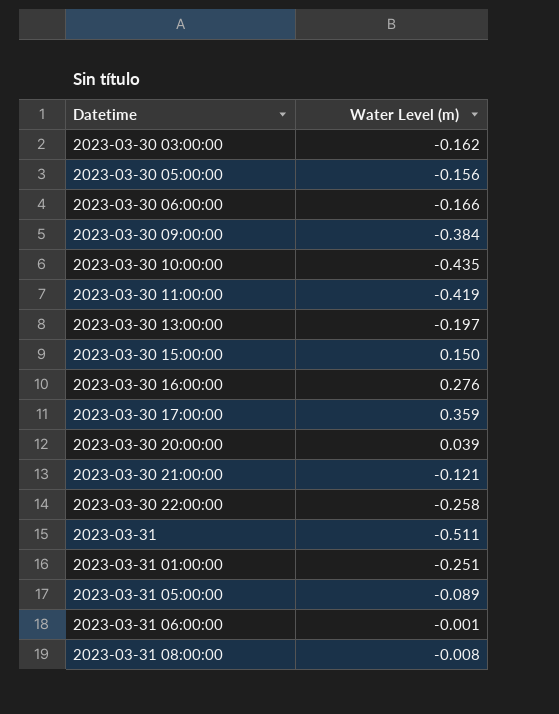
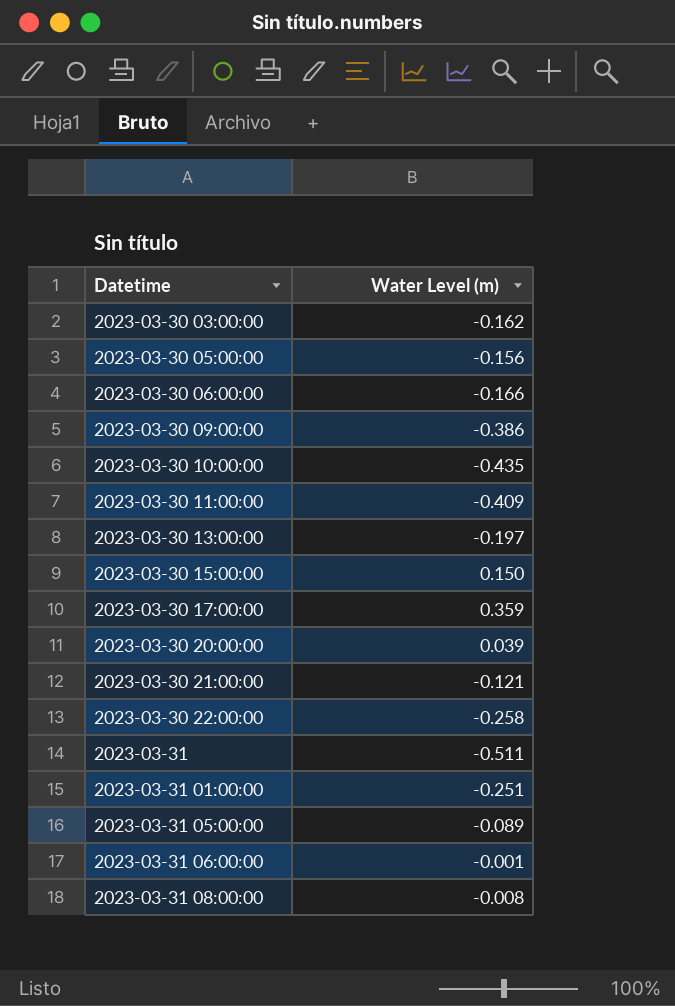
row 2023-03-30 16:00:00: 0.276 -> none
2023-03-30 09:00:00 | Water Level (m): -0.384 -> -0.386
2023-03-30 11:00:00 | Water Level (m): -0.419 -> -0.409

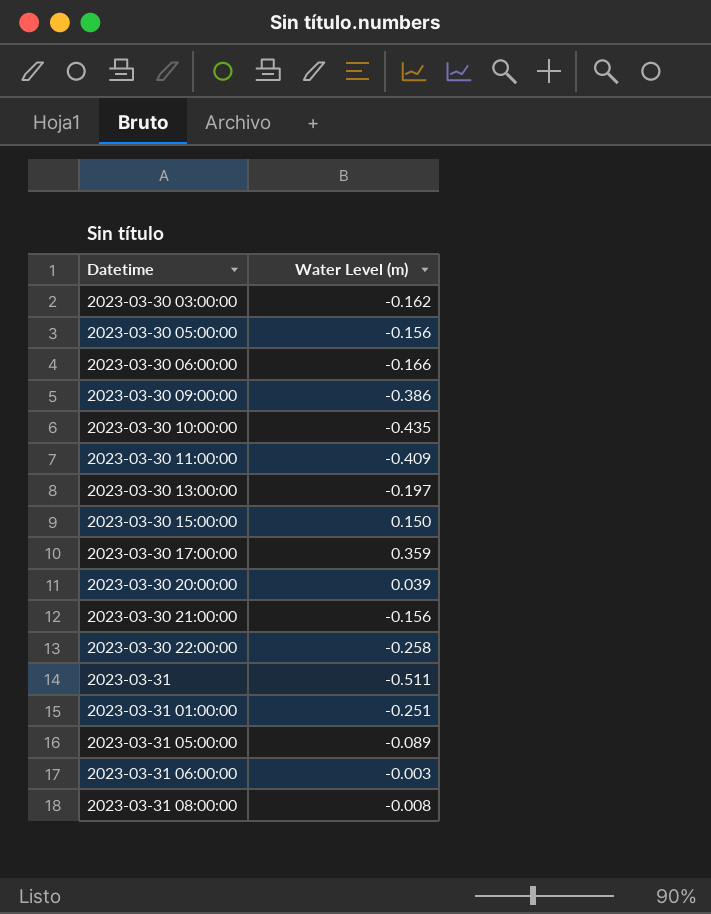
2023-03-30 21:00:00 | Water Level (m): -0.121 -> -0.156
2023-03-31 06:00:00 | Water Level (m): -0.001 -> -0.003

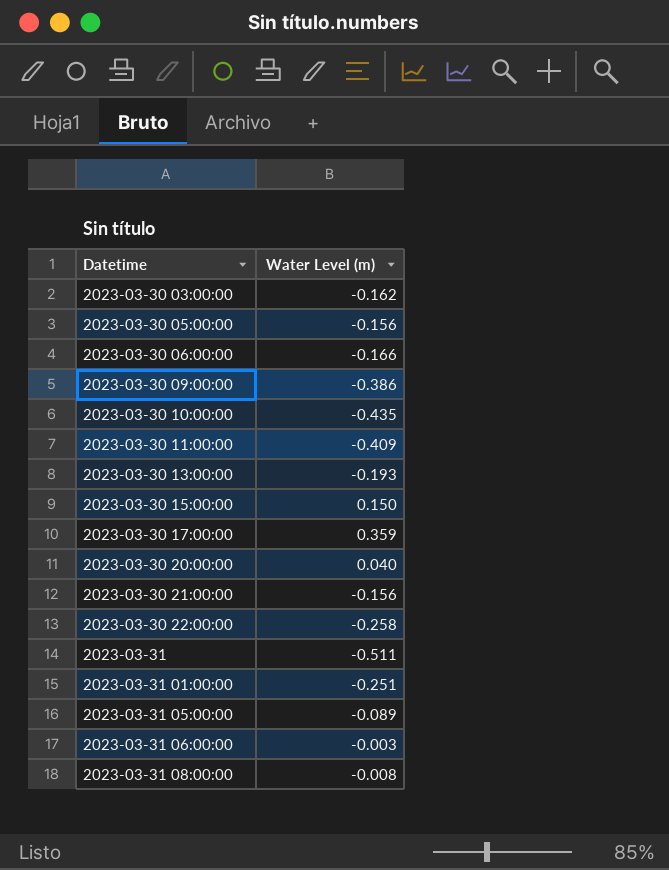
2023-03-30 13:00:00 | Water Level (m): -0.197 -> -0.193
2023-03-30 20:00:00 | Water Level (m): 0.039 -> 0.040

